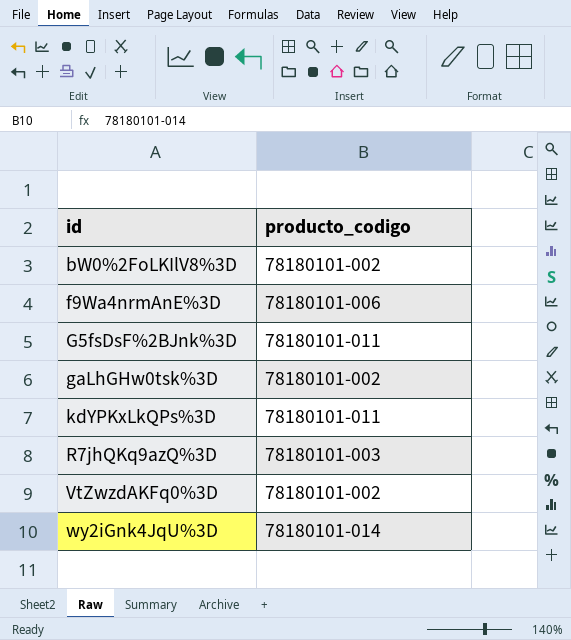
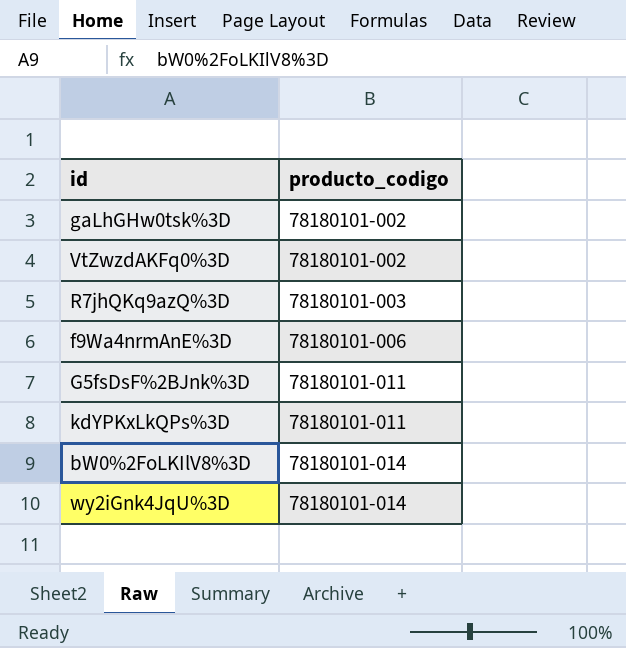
row order: id ascending -> producto_codigo ascending
bW0%2FoLKIlV8%3D | producto_codigo: 78180101-002 -> 78180101-014

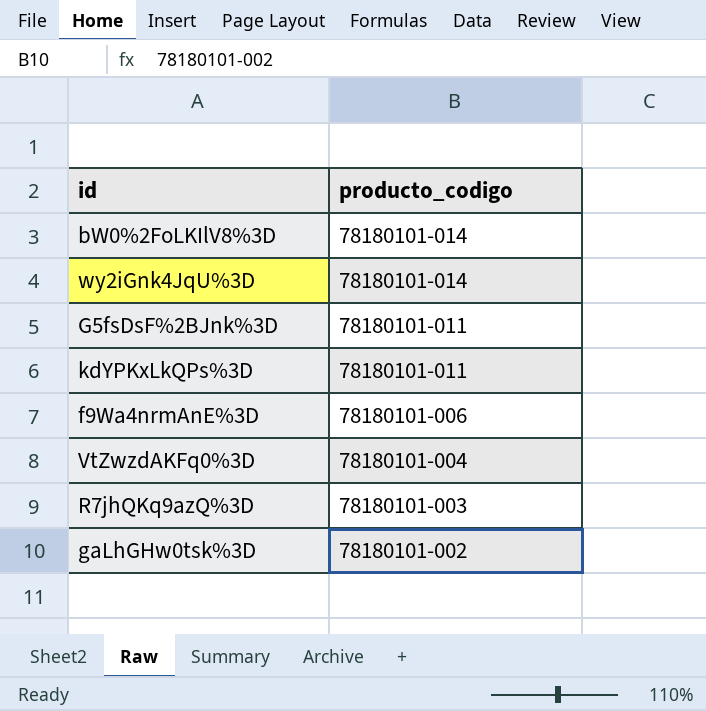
row order: producto_codigo ascending -> producto_codigo descending
VtZwzdAKFq0%3D | producto_codigo: 78180101-002 -> 78180101-004

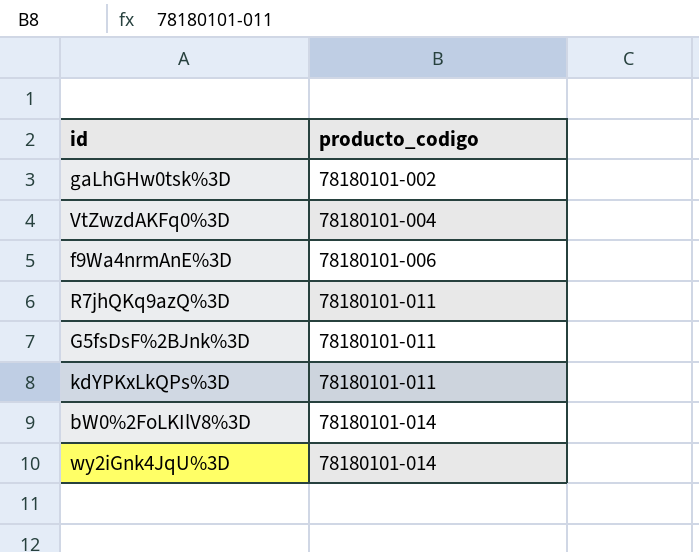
row order: producto_codigo descending -> producto_codigo ascending
R7jhQKq9azQ%3D | producto_codigo: 78180101-003 -> 78180101-011

